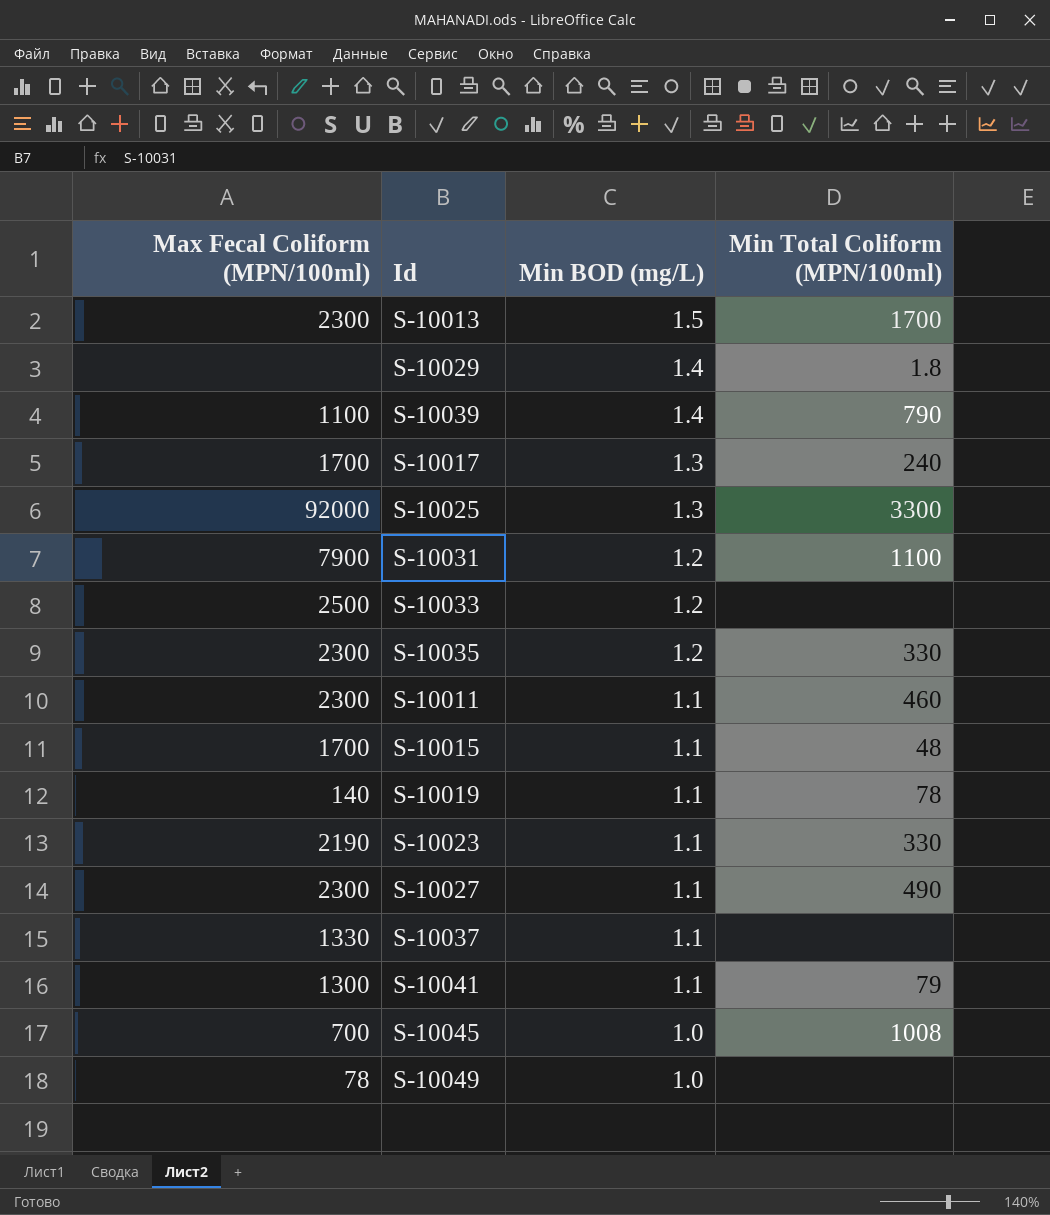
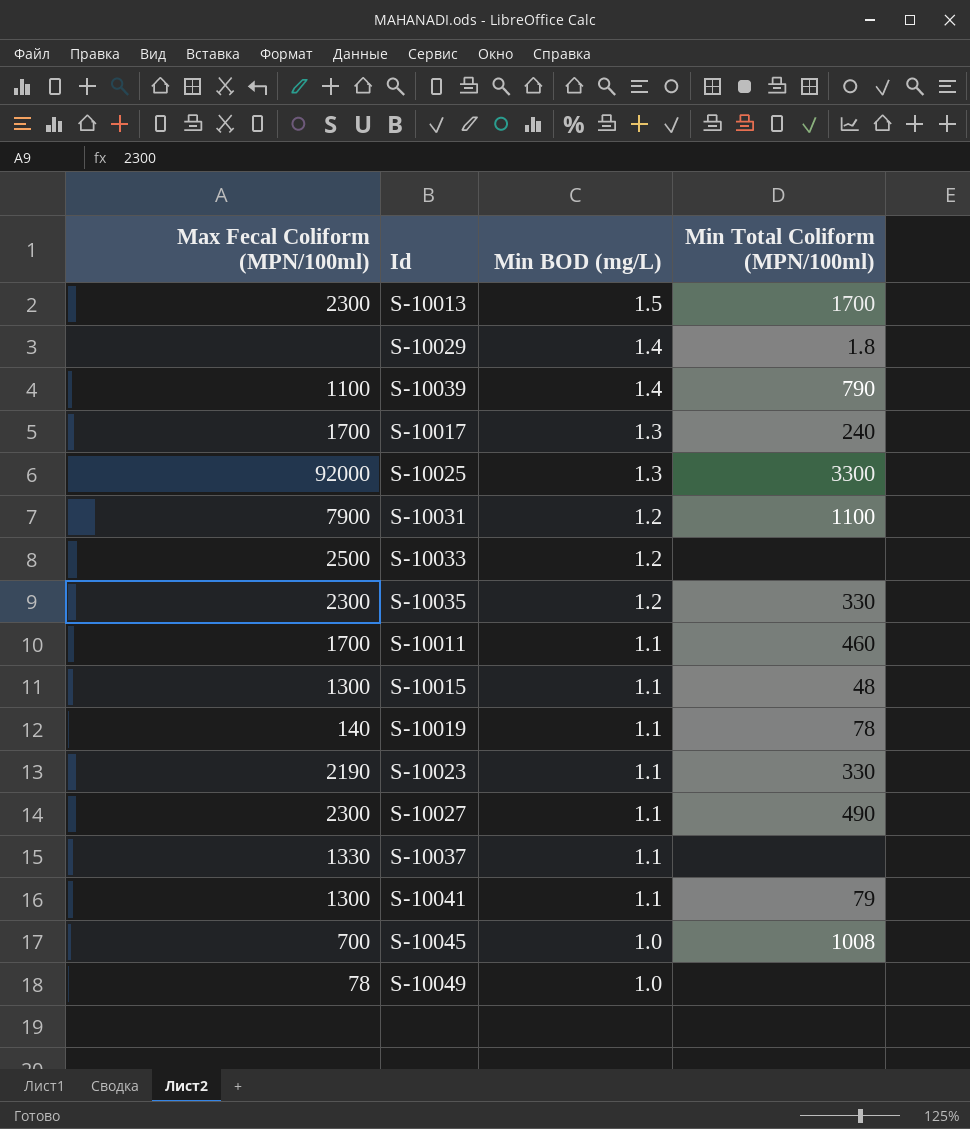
S-10011 | Max Fecal Coliform (MPN/100ml): 2300 -> 1700
S-10015 | Max Fecal Coliform (MPN/100ml): 1700 -> 1300

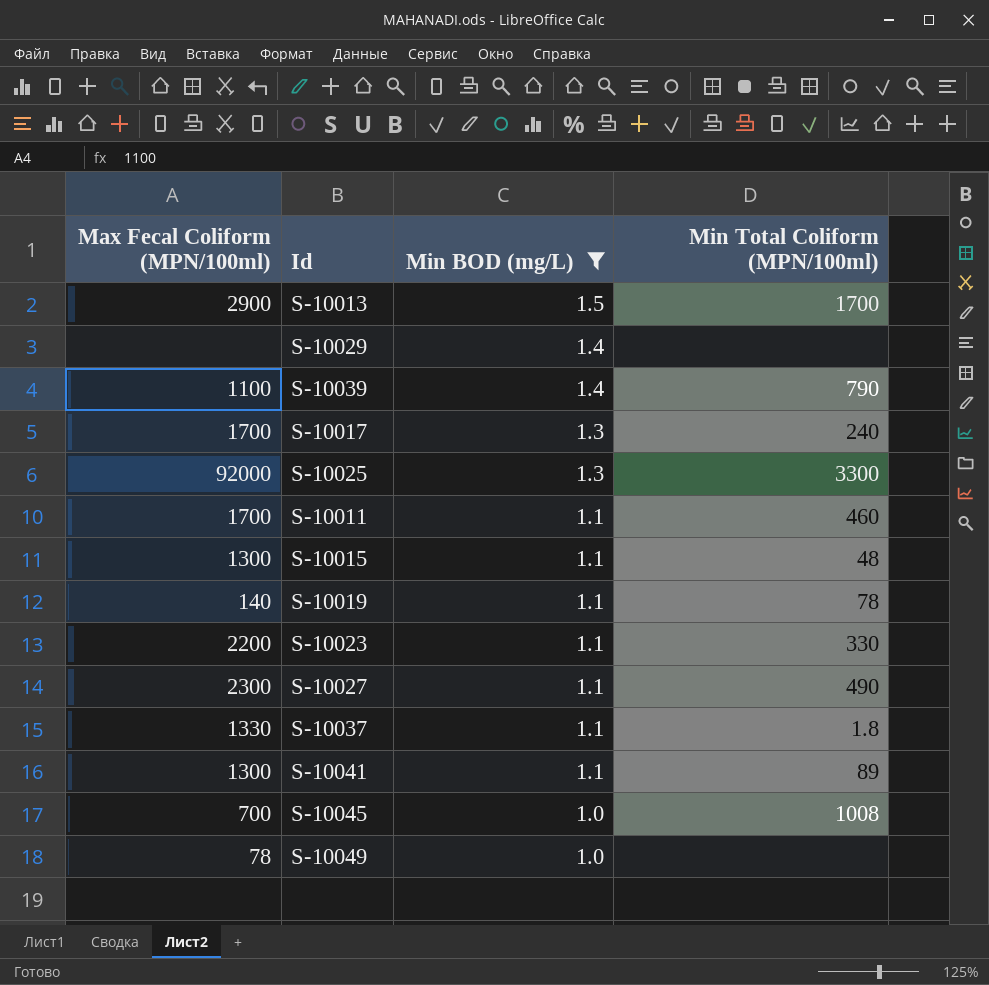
filter: none -> Min BOD (mg/L) != 1.2
S-10013 | Max Fecal Coliform (MPN/100ml): 2300 -> 2900
S-10029 | Min Total Coliform (MPN/100ml): 1.8 -> none
S-10023 | Max Fecal Coliform (MPN/100ml): 2190 -> 2200
S-10037 | Min Total Coliform (MPN/100ml): none -> 1.8
S-10041 | Min Total Coliform (MPN/100ml): 79 -> 89

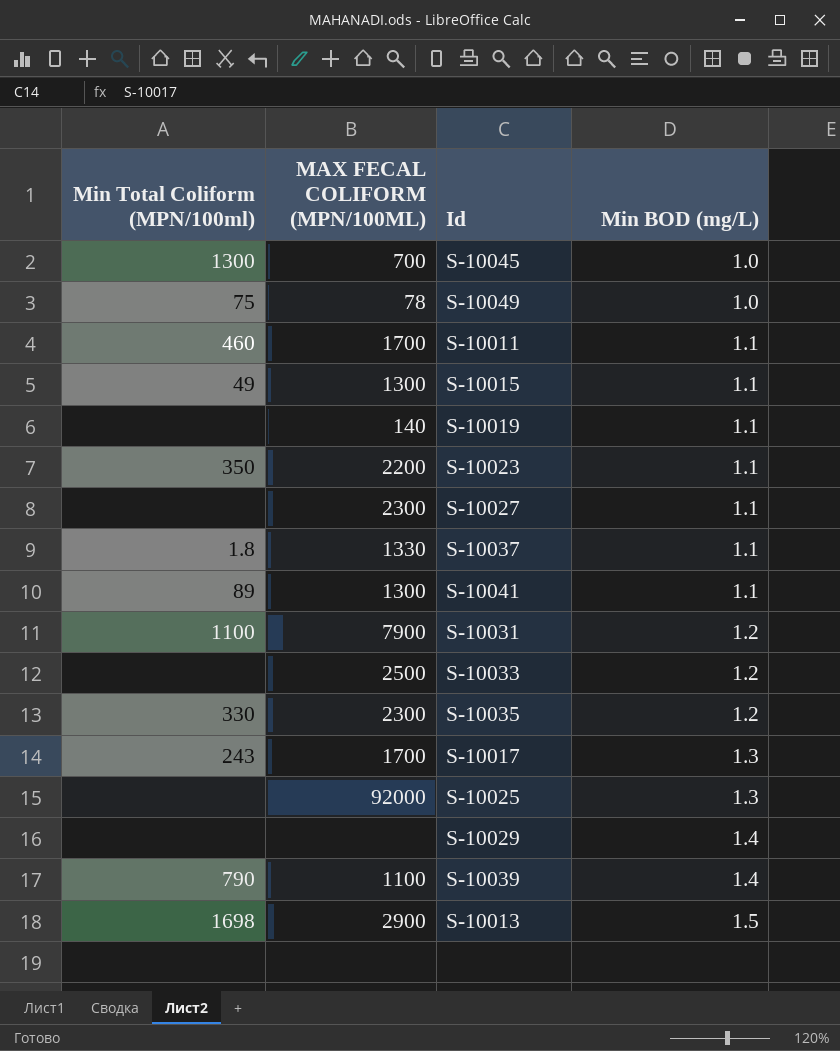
filter: Min BOD (mg/L) != 1.2 -> none
row order: Min BOD (mg/L) descending -> Min BOD (mg/L) ascending
column Min Total Coliform (MPN/100ml) | position: 4 -> 1
column name: Max Fecal Coliform (MPN/100ml) -> MAX FECAL COLIFORM (MPN/100ML)
S-10045 | Min Total Coliform (MPN/100ml): 1008 -> 1300
S-10049 | Min Total Coliform (MPN/100ml): none -> 75
S-10015 | Min Total Coliform (MPN/100ml): 48 -> 49
S-10019 | Min Total Coliform (MPN/100ml): 78 -> none
S-10023 | Min Total Coliform (MPN/100ml): 330 -> 350
S-10027 | Min Total Coliform (MPN/100ml): 490 -> none
S-10017 | Min Total Coliform (MPN/100ml): 240 -> 243
S-10025 | Min Total Coliform (MPN/100ml): 3300 -> none
S-10013 | Min Total Coliform (MPN/100ml): 1700 -> 1698

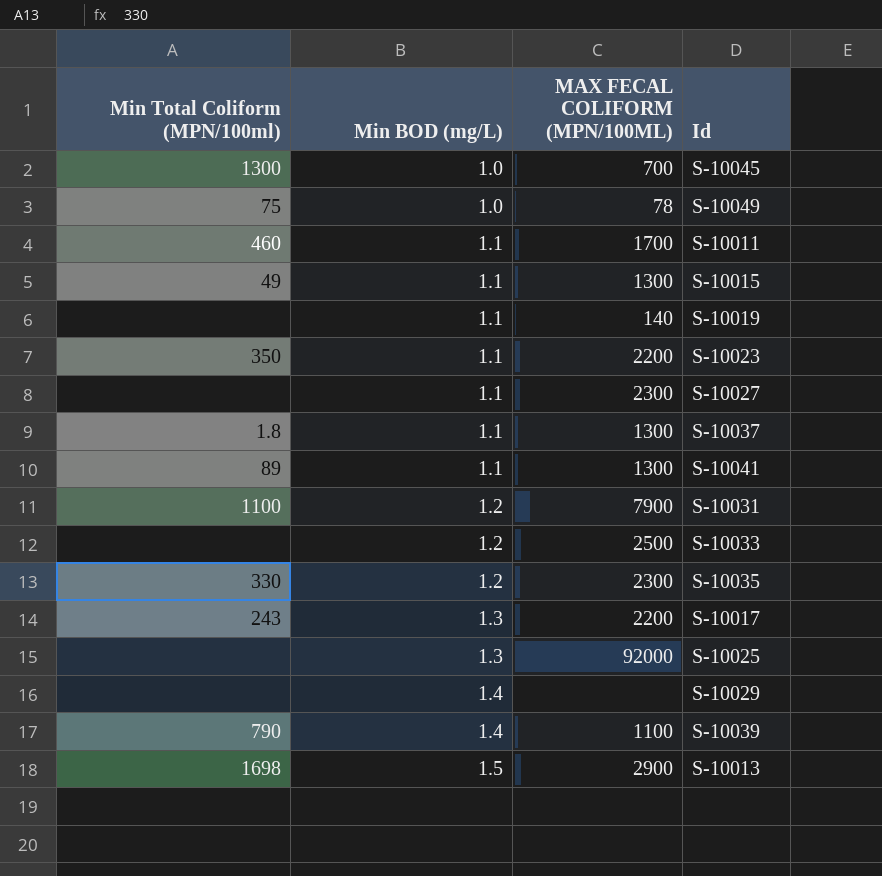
column Min BOD (mg/L) | position: 4 -> 2
S-10037 | MAX FECAL COLIFORM (MPN/100ML): 1330 -> 1300
S-10017 | MAX FECAL COLIFORM (MPN/100ML): 1700 -> 2200

